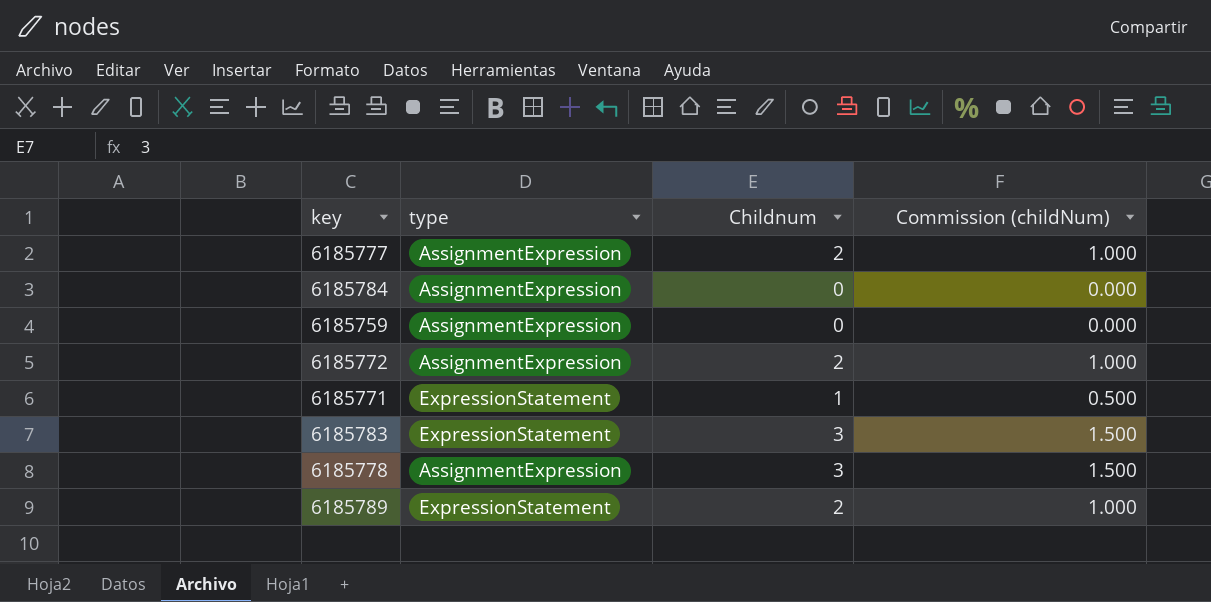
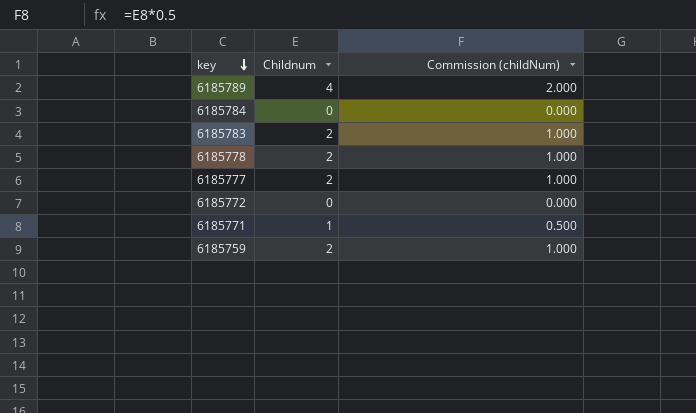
row order: none -> key descending
column type | position: 2 -> none
6185789 | Childnum: 2 -> 4
6185789 | Commission (childNum): 1.000 -> 2.000
6185783 | Childnum: 3 -> 2
6185783 | Commission (childNum): 1.500 -> 1.000
6185778 | Childnum: 3 -> 2
6185778 | Commission (childNum): 1.500 -> 1.000
6185772 | Childnum: 2 -> 0
6185772 | Commission (childNum): 1.000 -> 0.000
6185759 | Childnum: 0 -> 2
6185759 | Commission (childNum): 0.000 -> 1.000

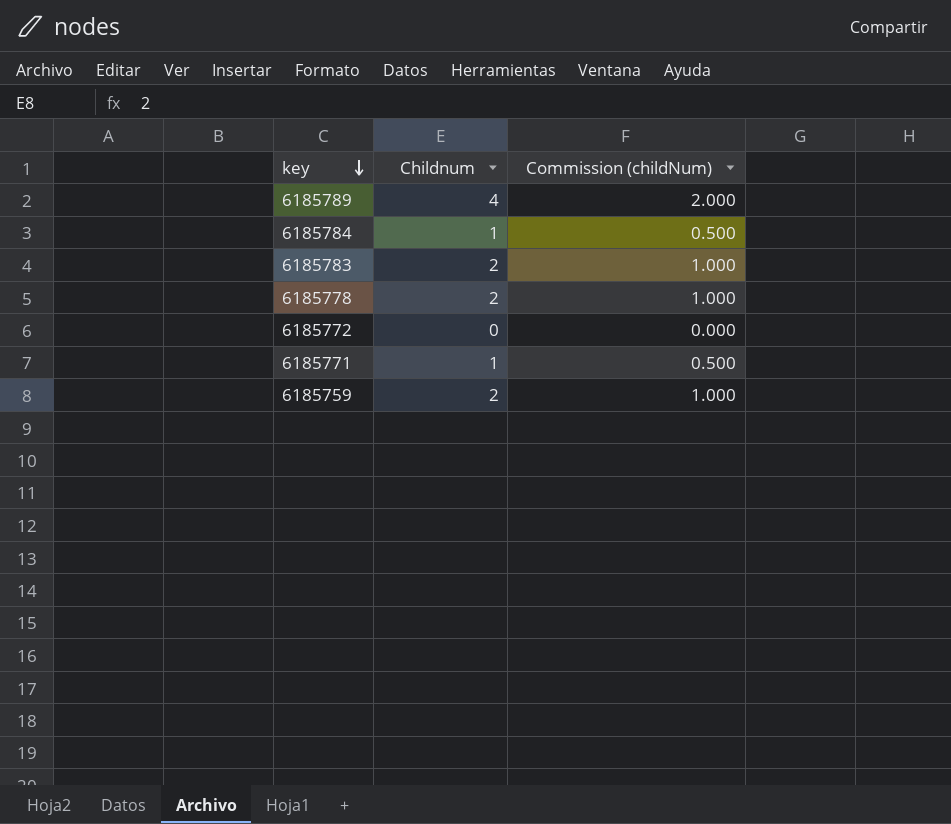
row 6185777: 2 | 1.000 -> none
6185784 | Childnum: 0 -> 1
6185784 | Commission (childNum): 0.000 -> 0.500

